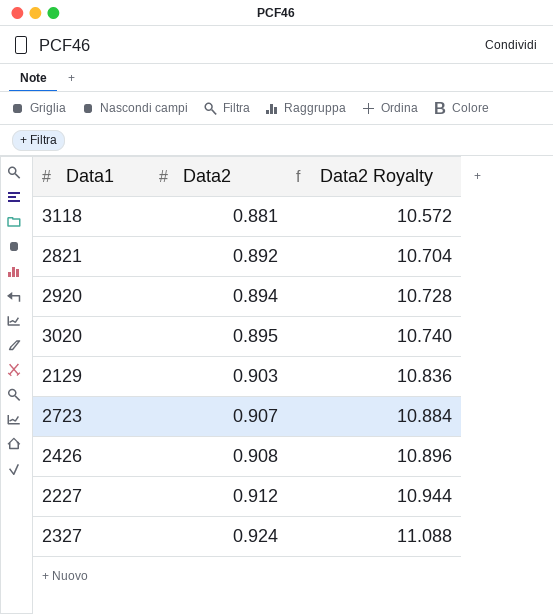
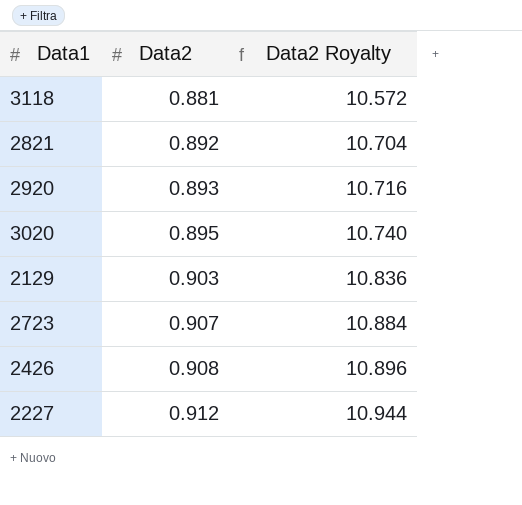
row 2327: 0.924 | 11.088 -> none
2920 | Data2: 0.894 -> 0.893
2920 | Data2 Royalty: 10.728 -> 10.716

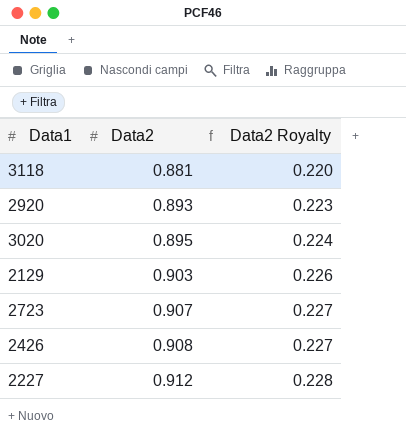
column Data2 Royalty | formula: [Data2] * 12 -> [Data2] * 0.25
row 2821: 0.892 | 10.704 -> none

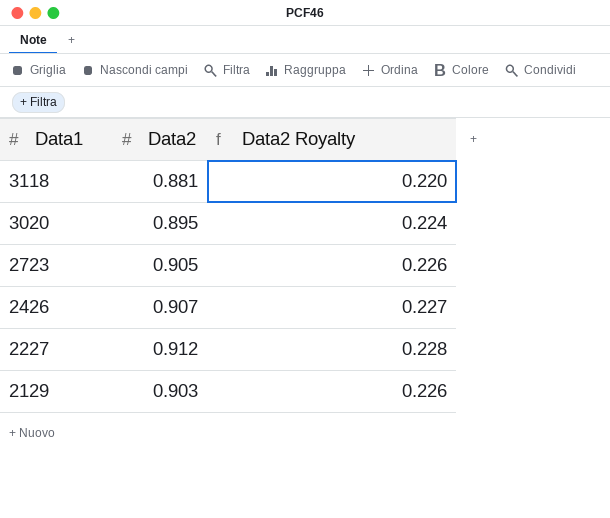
row order: Data2 ascending -> Data1 descending
row 2920: 0.893 | 0.223 -> none
2723 | Data2: 0.907 -> 0.905
2723 | Data2 Royalty: 0.227 -> 0.226
2426 | Data2: 0.908 -> 0.907

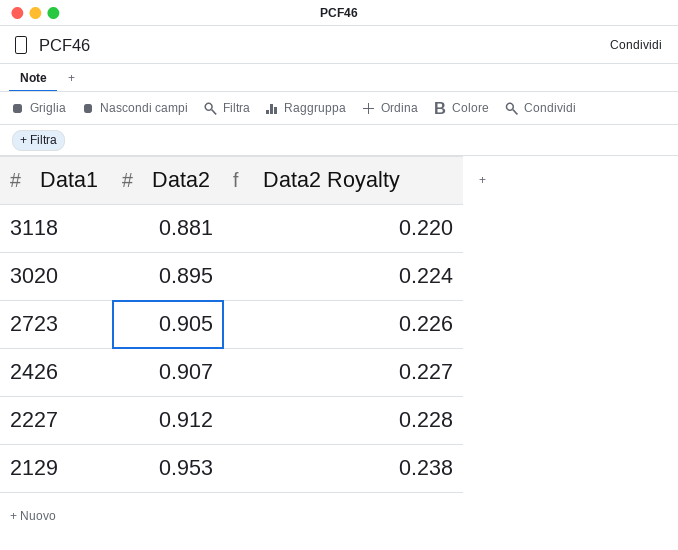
2129 | Data2: 0.903 -> 0.953
2129 | Data2 Royalty: 0.226 -> 0.238

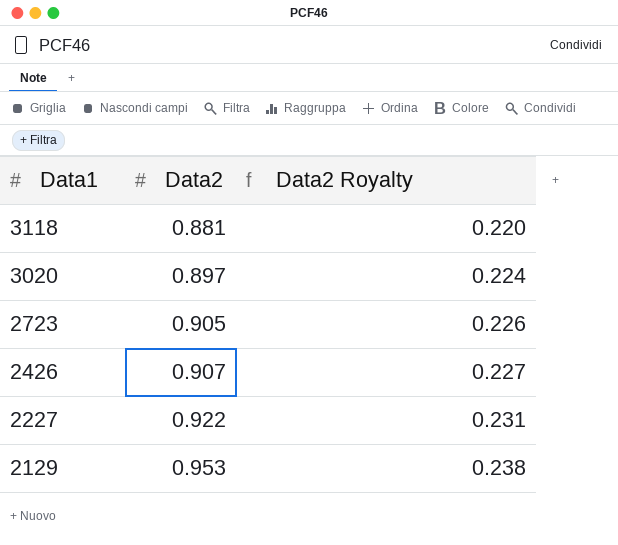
3020 | Data2: 0.895 -> 0.897
2227 | Data2: 0.912 -> 0.922
2227 | Data2 Royalty: 0.228 -> 0.231

